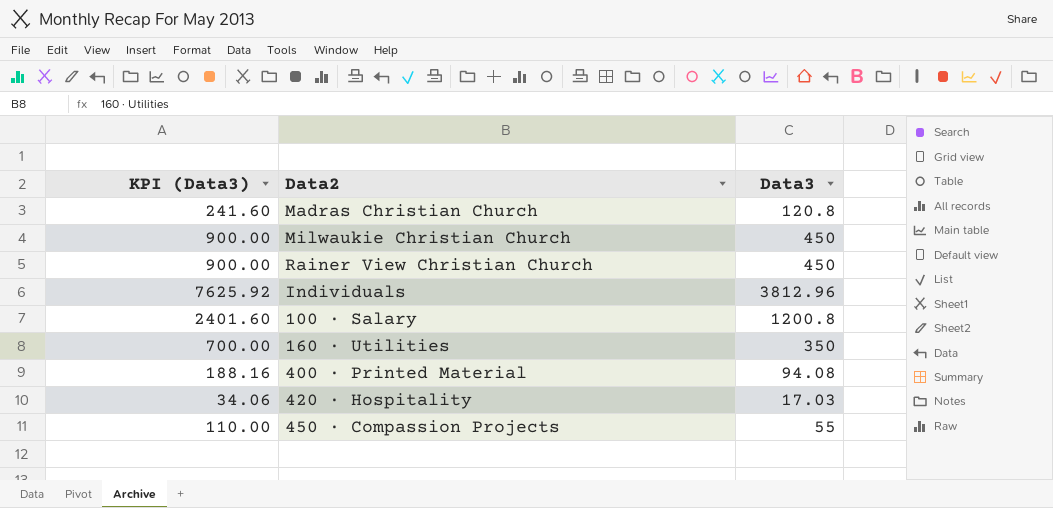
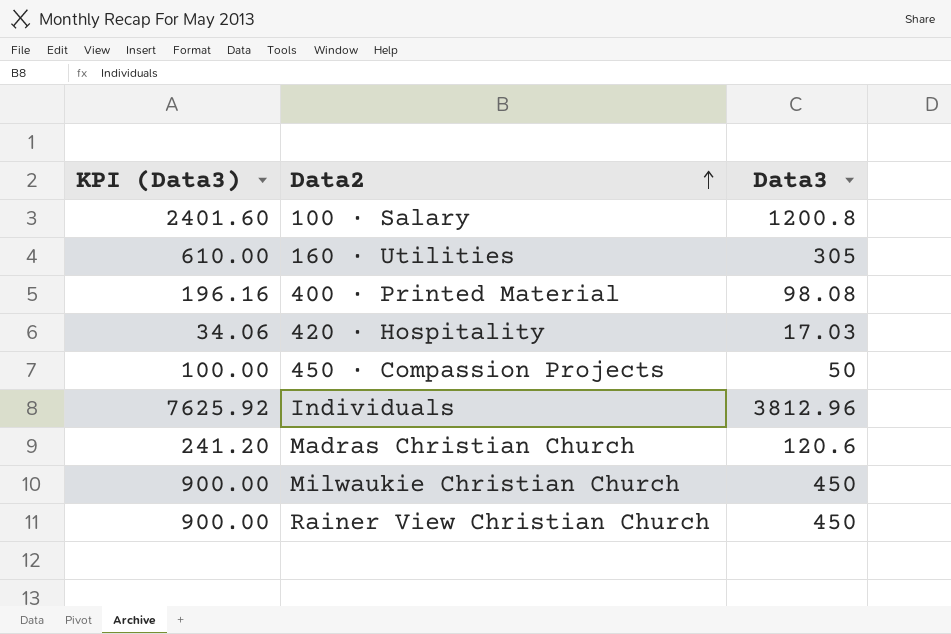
row order: none -> Data2 ascending
160 · Utilities | KPI (Data3): 700.00 -> 610.00
160 · Utilities | Data3: 350 -> 305
400 · Printed Material | KPI (Data3): 188.16 -> 196.16
400 · Printed Material | Data3: 94.08 -> 98.08
450 · Compassion Projects | KPI (Data3): 110.00 -> 100.00
450 · Compassion Projects | Data3: 55 -> 50
Madras Christian Church | KPI (Data3): 241.60 -> 241.20
Madras Christian Church | Data3: 120.8 -> 120.6

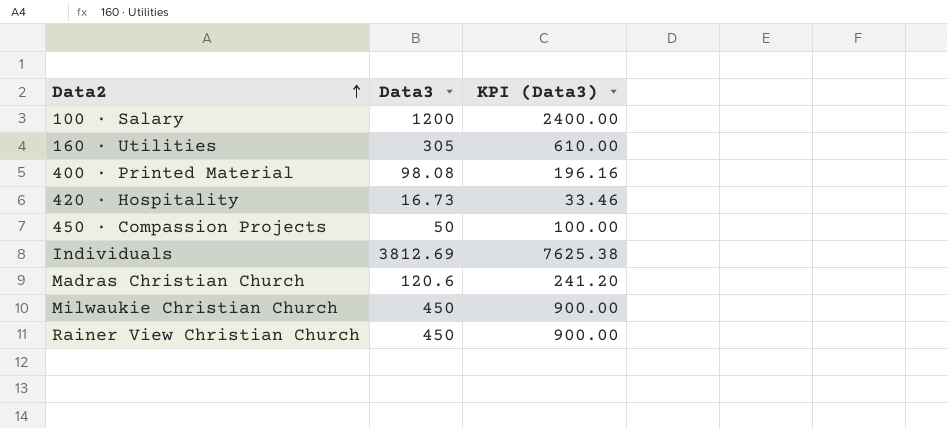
column KPI (Data3) | position: 1 -> 3
100 · Salary | Data3: 1200.8 -> 1200
100 · Salary | KPI (Data3): 2401.60 -> 2400.00
420 · Hospitality | Data3: 17.03 -> 16.73
420 · Hospitality | KPI (Data3): 34.06 -> 33.46
Individuals | Data3: 3812.96 -> 3812.69
Individuals | KPI (Data3): 7625.92 -> 7625.38

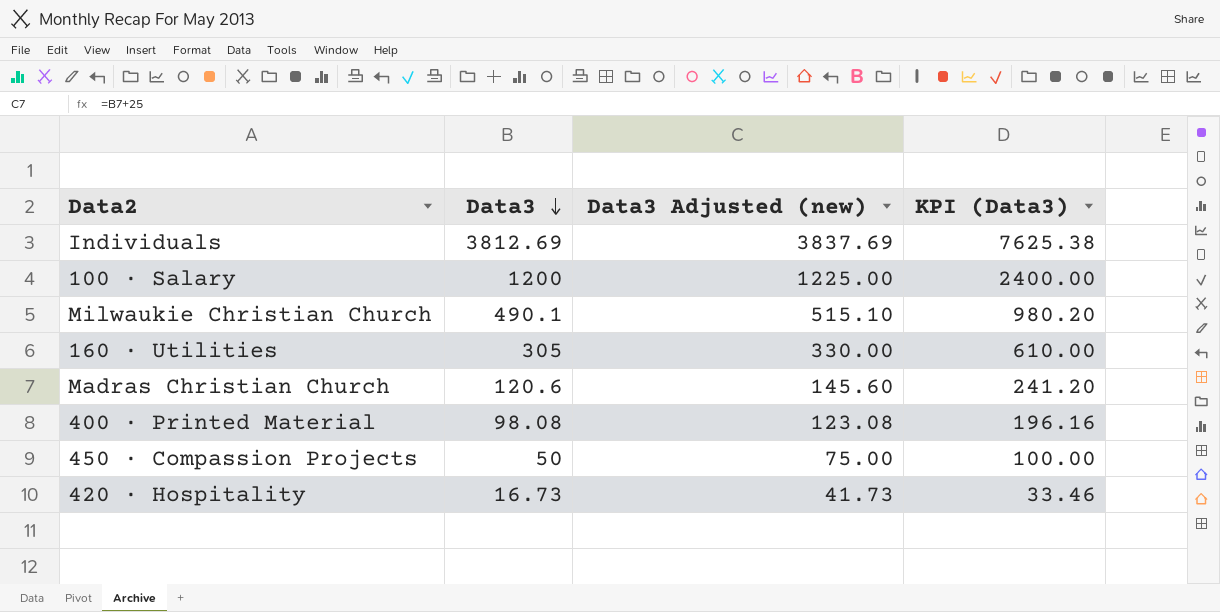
row order: Data2 ascending -> Data3 descending
column Data3 Adjusted (new) | formula: none -> [Data3] + 25
row Rainer View Christian Church: 450 | 900.00 -> none
Milwaukie Christian Church | Data3: 450 -> 490.1
Milwaukie Christian Church | KPI (Data3): 900.00 -> 980.20

